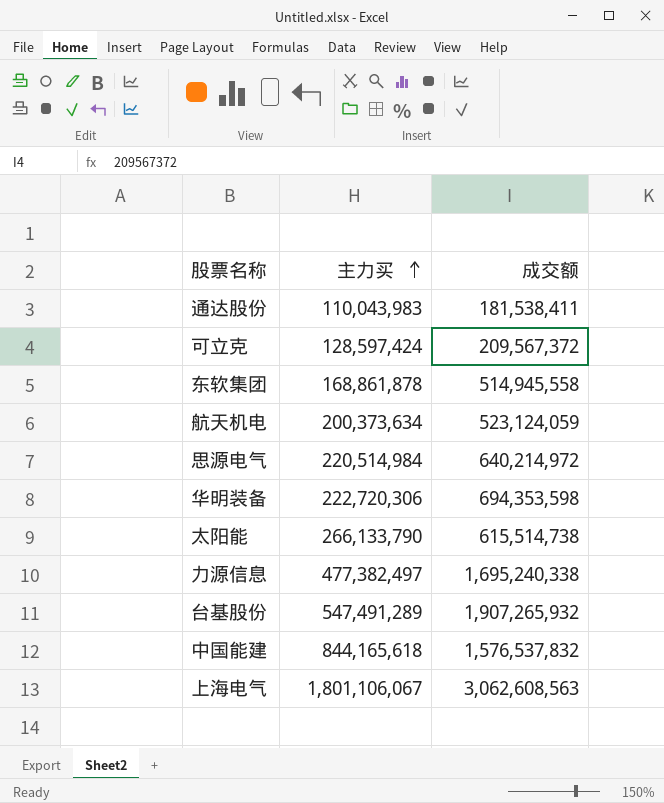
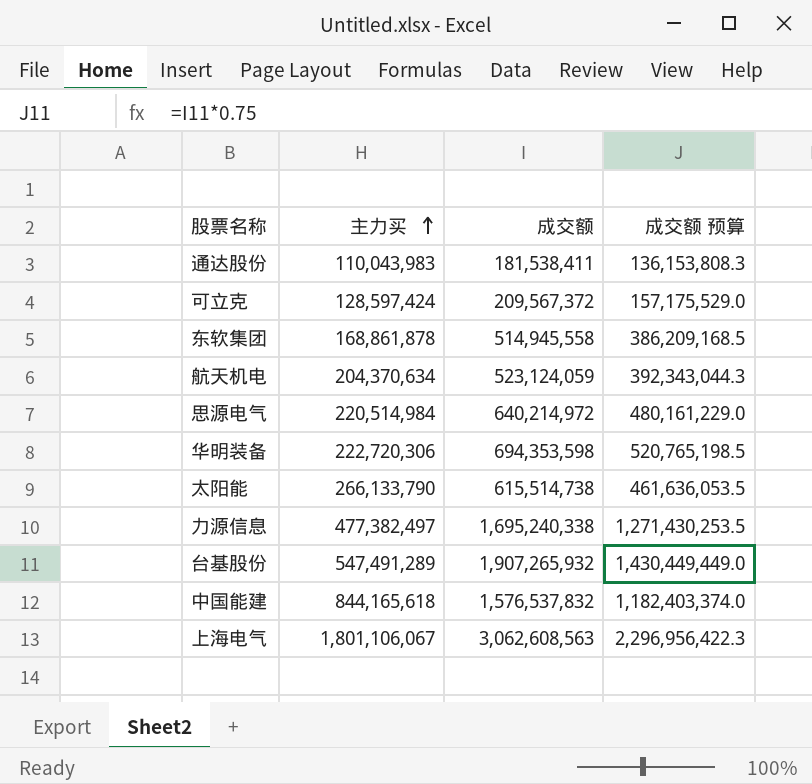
column 成交额 预算 | formula: none -> [成交额] * 0.75
航天机电 | 主力买: 200,373,634 -> 204,370,634

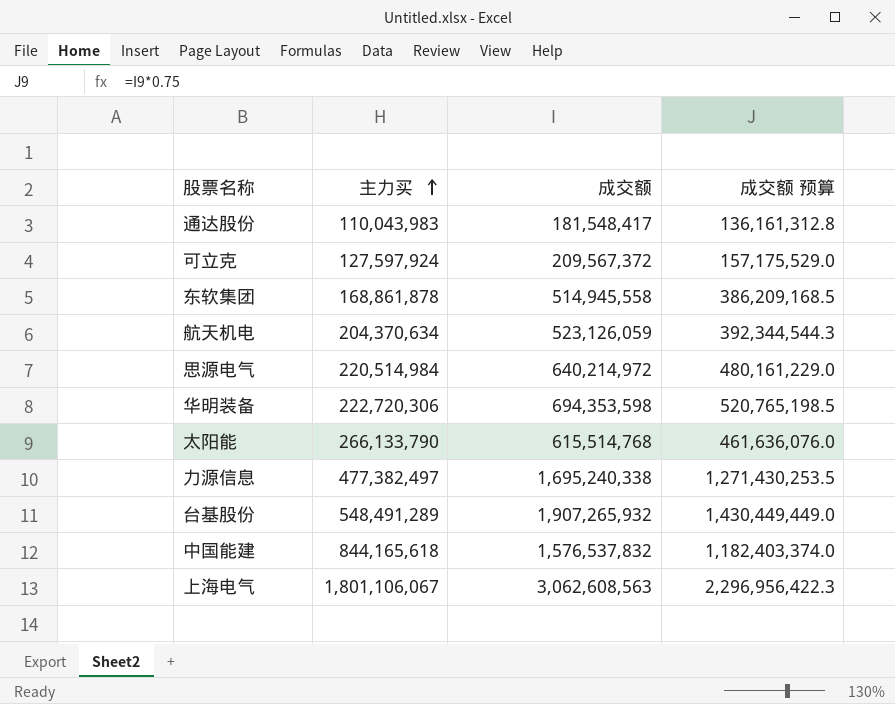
通达股份 | 成交额: 181,538,411 -> 181,548,417
通达股份 | 成交额 预算: 136,153,808.3 -> 136,161,312.8
可立克 | 主力买: 128,597,424 -> 127,597,924
航天机电 | 成交额: 523,124,059 -> 523,126,059
航天机电 | 成交额 预算: 392,343,044.3 -> 392,344,544.3
太阳能 | 成交额: 615,514,738 -> 615,514,768
太阳能 | 成交额 预算: 461,636,053.5 -> 461,636,076.0
台基股份 | 主力买: 547,491,289 -> 548,491,289

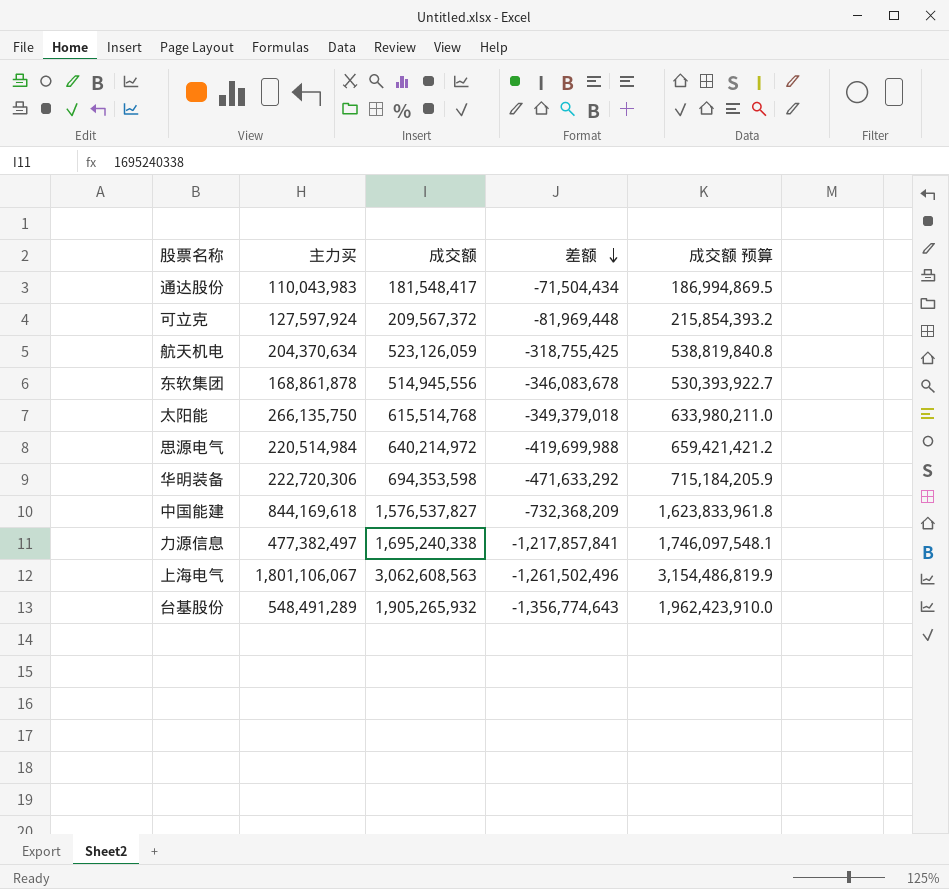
row order: 主力买 ascending -> 差额 descending
column 差额 | formula: none -> [主力买] - [成交额]
column 成交额 预算 | formula: [成交额] * 0.75 -> [成交额] * 1.03
东软集团 | 成交额: 514,945,558 -> 514,945,556
太阳能 | 主力买: 266,133,790 -> 266,135,750
中国能建 | 主力买: 844,165,618 -> 844,169,618
中国能建 | 成交额: 1,576,537,832 -> 1,576,537,827
台基股份 | 成交额: 1,907,265,932 -> 1,905,265,932

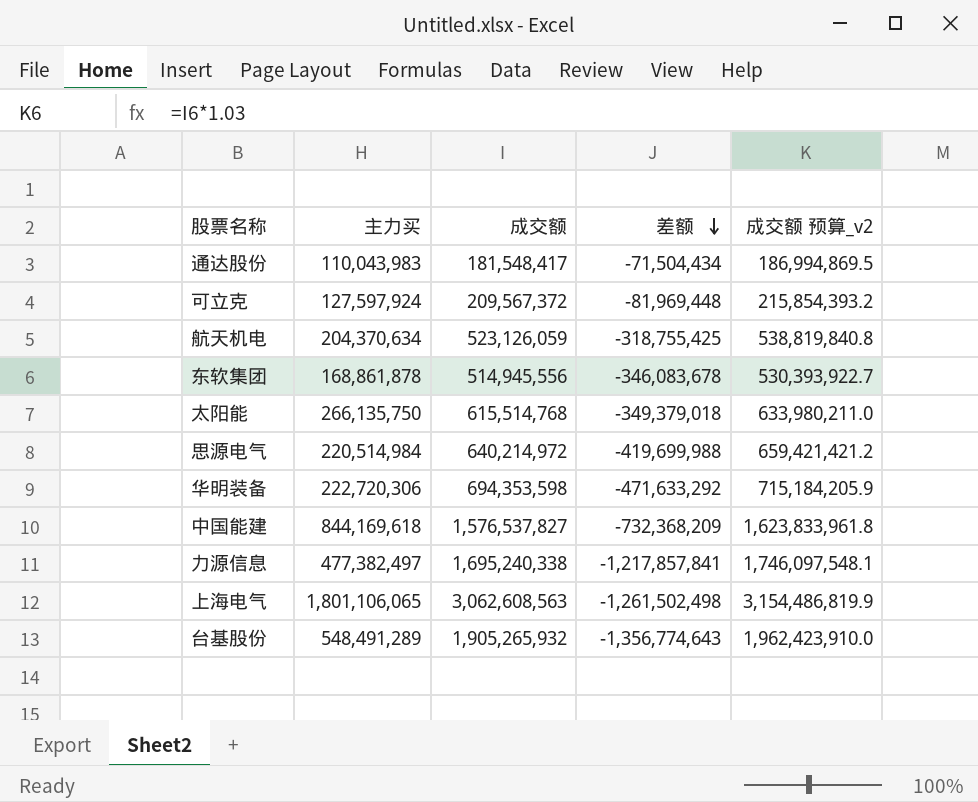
column name: 成交额 预算 -> 成交额 预算_v2
上海电气 | 主力买: 1,801,106,067 -> 1,801,106,065
上海电气 | 差额: -1,261,502,496 -> -1,261,502,498

